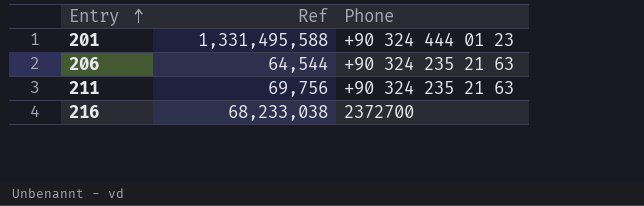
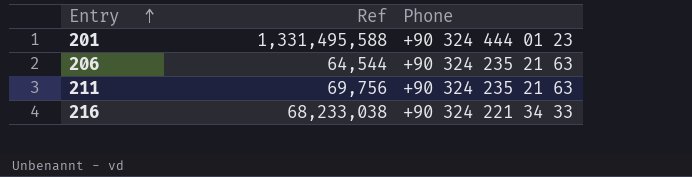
216 | Phone: 2372700 -> +90 324 221 34 33

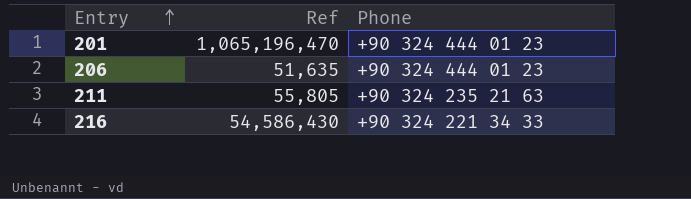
201 | Ref: 1,331,495,588 -> 1,065,196,470
206 | Ref: 64,544 -> 51,635
206 | Phone: +90 324 235 21 63 -> +90 324 444 01 23
211 | Ref: 69,756 -> 55,805
216 | Ref: 68,233,038 -> 54,586,430

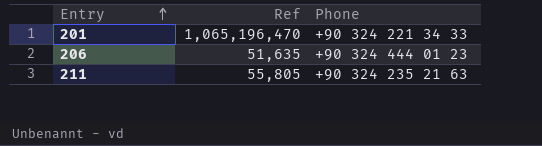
row 216: 54,586,430 | +90 324 221 34 33 -> none
201 | Phone: +90 324 444 01 23 -> +90 324 221 34 33

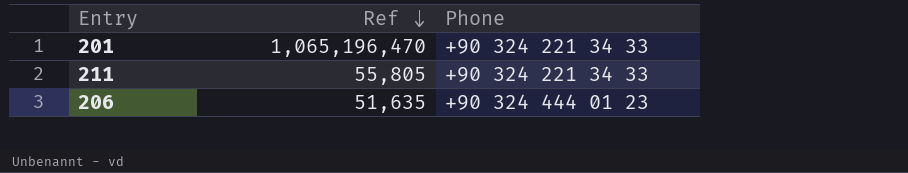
row order: Entry ascending -> Ref descending
211 | Phone: +90 324 235 21 63 -> +90 324 221 34 33

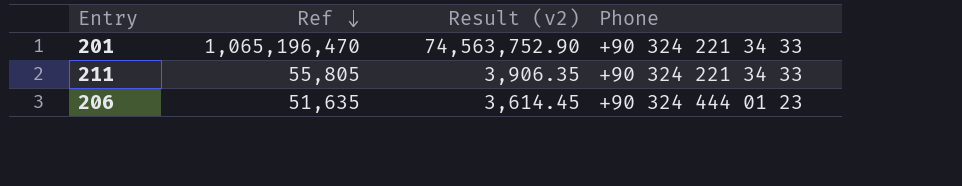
column Result (v2) | formula: none -> [Ref] * 0.07

